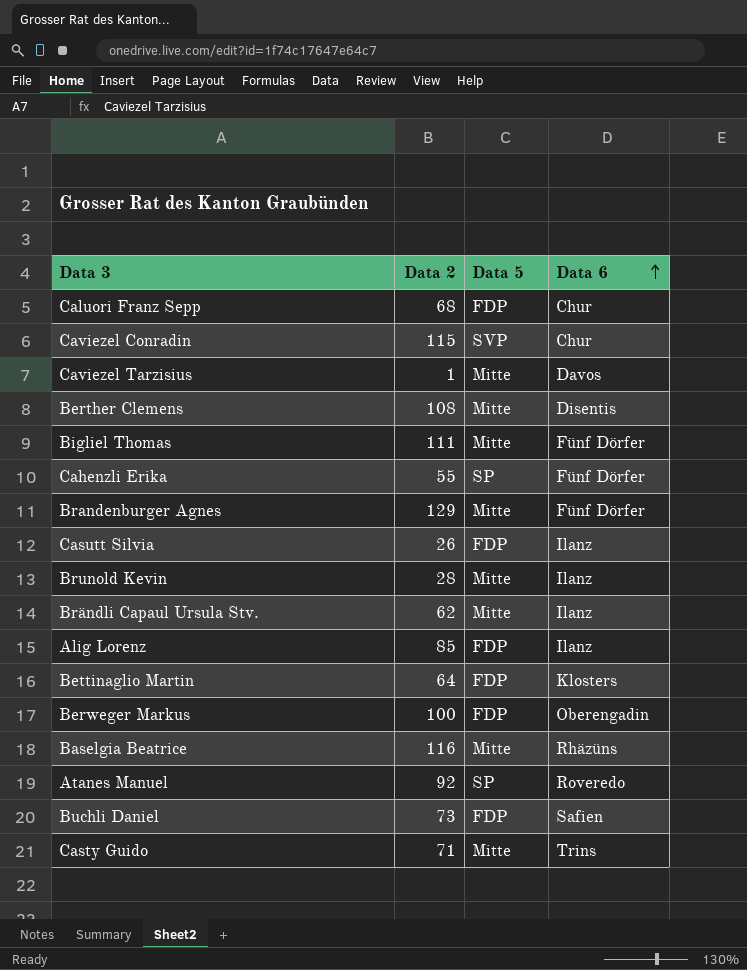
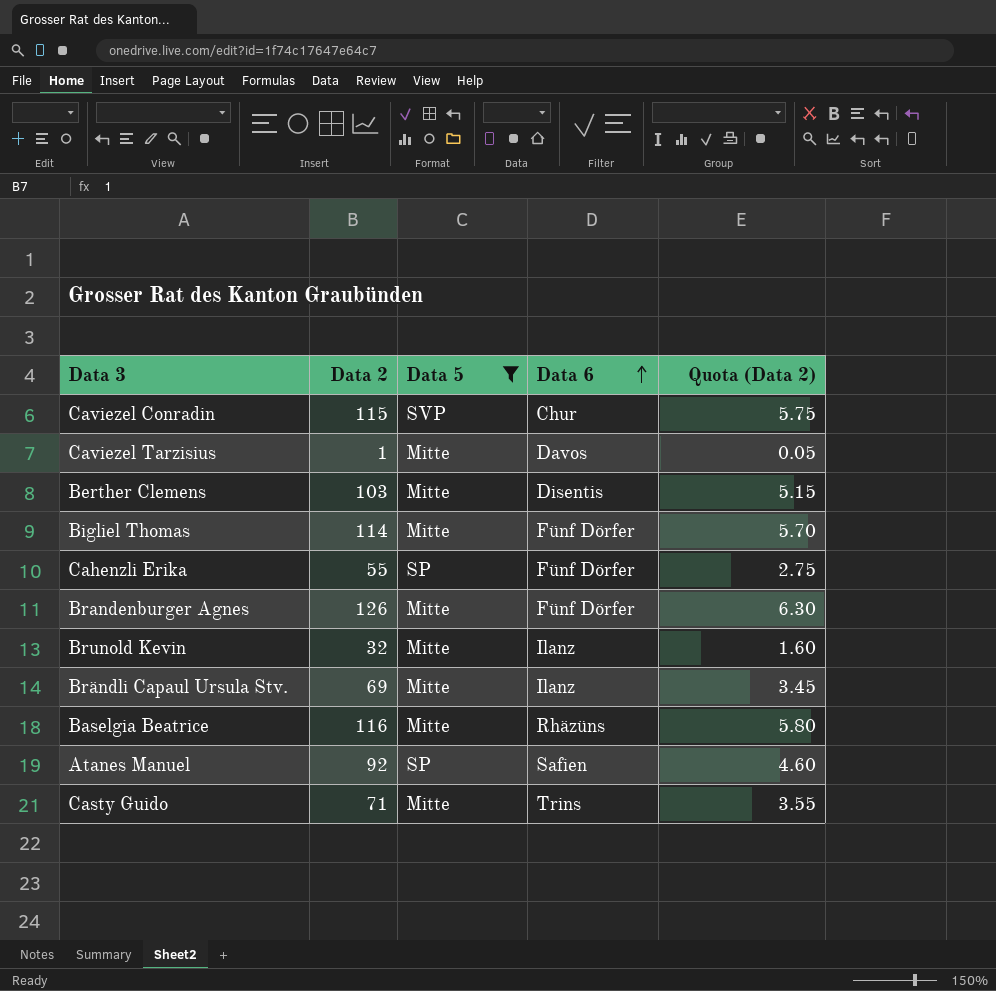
filter: none -> Data 5 != FDP
column Quota (Data 2) | formula: none -> [Data 2] * 0.05
Berther Clemens | Data 2: 108 -> 103
Bigliel Thomas | Data 2: 111 -> 114
Brandenburger Agnes | Data 2: 129 -> 126
Brunold Kevin | Data 2: 28 -> 32
Brändli Capaul Ursula Stv. | Data 2: 62 -> 69
Atanes Manuel | Data 6: Roveredo -> Safien

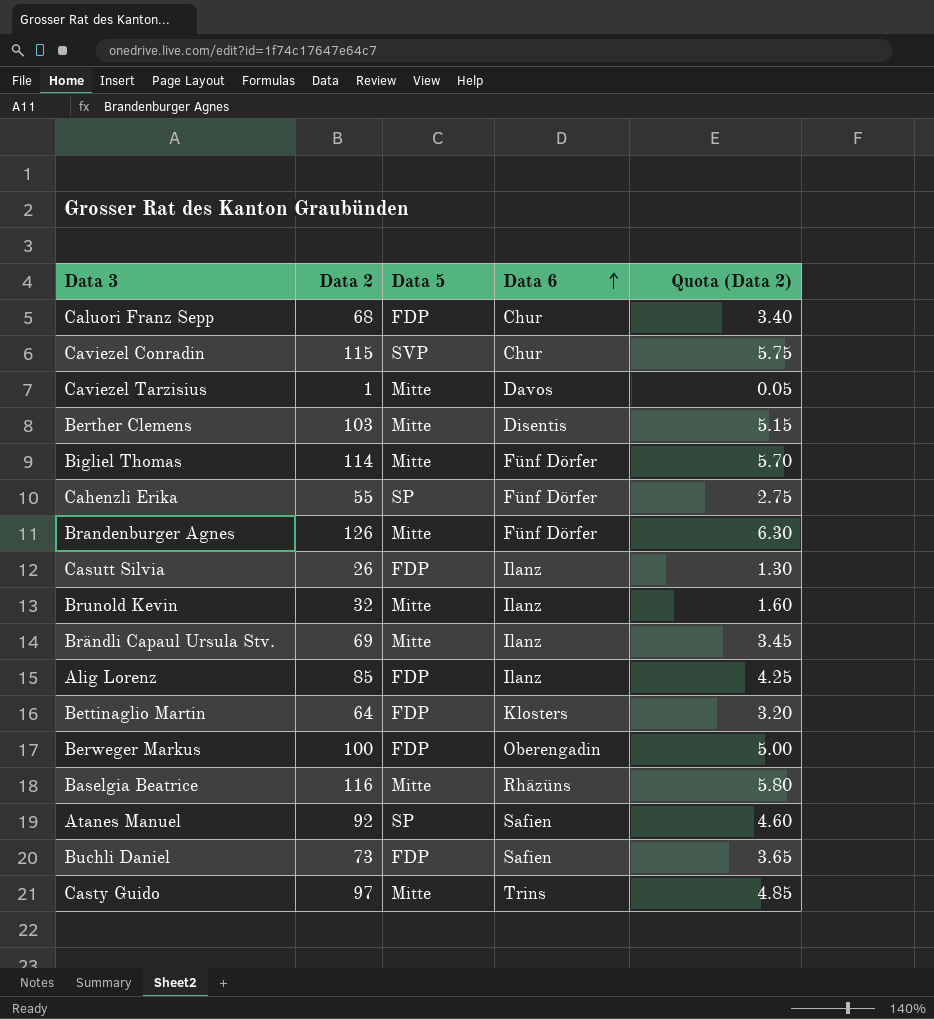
filter: Data 5 != FDP -> none
Casty Guido | Data 2: 71 -> 97
Casty Guido | Quota (Data 2): 3.55 -> 4.85

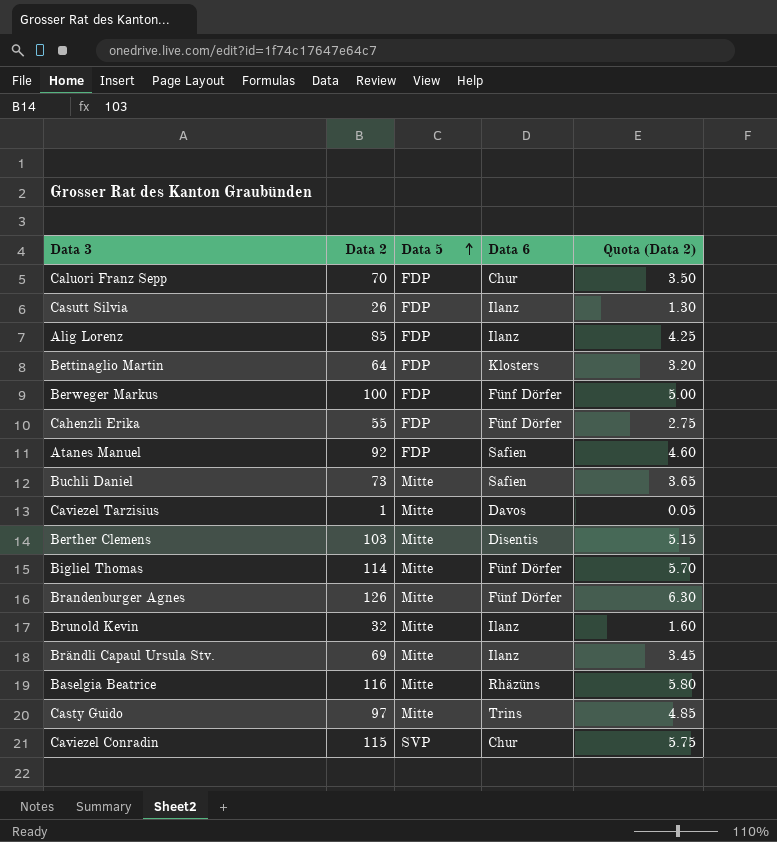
row order: Data 6 ascending -> Data 5 ascending
Caluori Franz Sepp | Data 2: 68 -> 70
Caluori Franz Sepp | Quota (Data 2): 3.40 -> 3.50
Berweger Markus | Data 6: Oberengadin -> Fünf Dörfer
Cahenzli Erika | Data 5: SP -> FDP
Atanes Manuel | Data 5: SP -> FDP
Buchli Daniel | Data 5: FDP -> Mitte

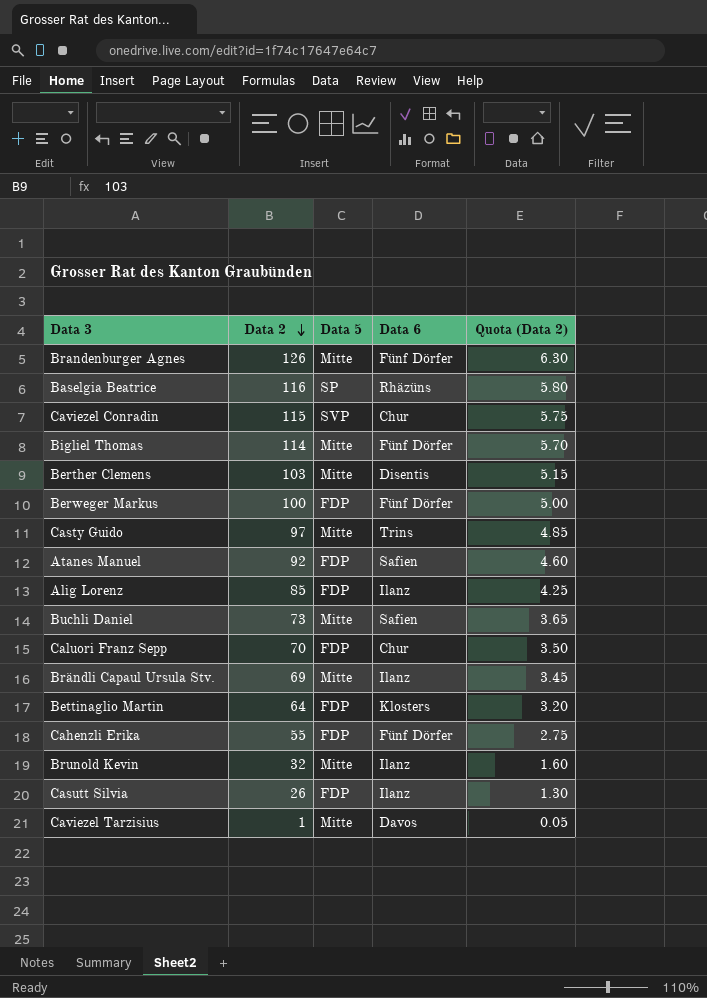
row order: Data 5 ascending -> Data 2 descending
Baselgia Beatrice | Data 5: Mitte -> SP

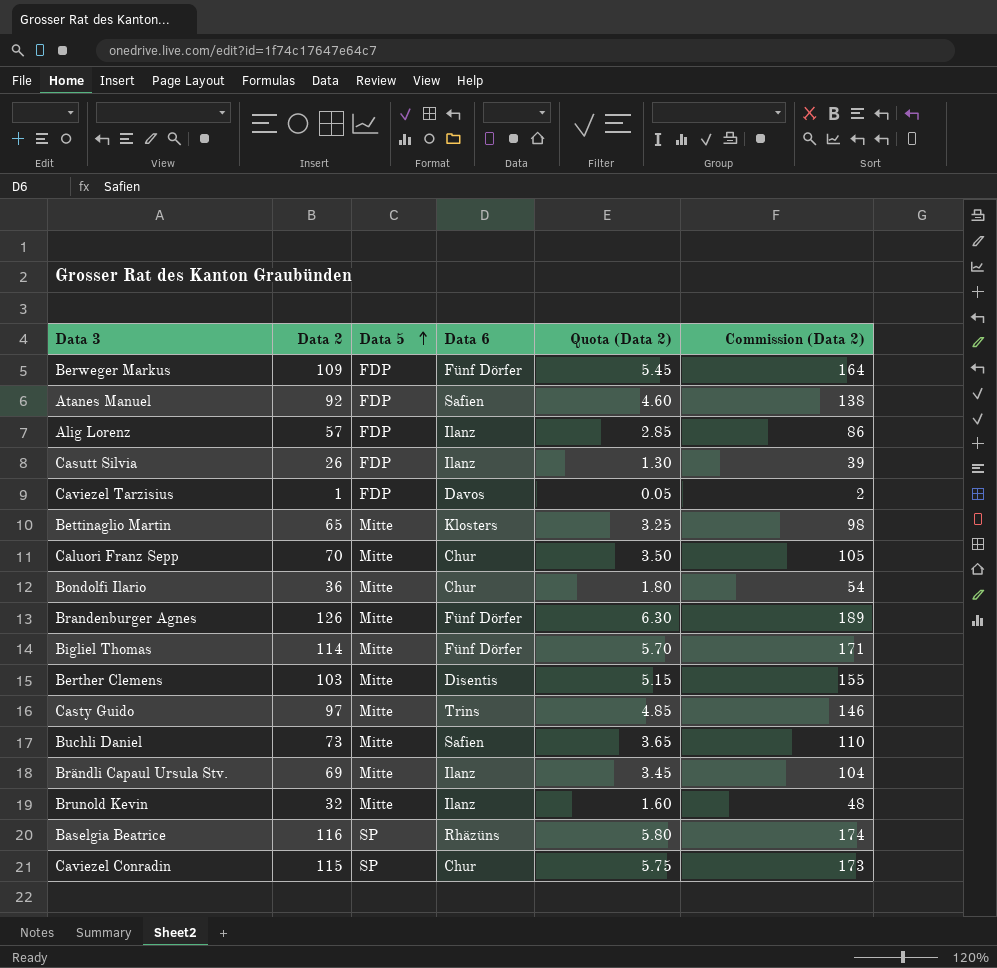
row order: Data 2 descending -> Data 5 ascending
column Commission (Data 2) | formula: none -> [Data 2] * 1.5
row Cahenzli Erika: 55 | FDP | Fünf Dörfer | 2.75 -> none
Berweger Markus | Data 2: 100 -> 109
Berweger Markus | Quota (Data 2): 5.00 -> 5.45
Alig Lorenz | Data 2: 85 -> 57
Alig Lorenz | Quota (Data 2): 4.25 -> 2.85
Caviezel Tarzisius | Data 5: Mitte -> FDP
Bettinaglio Martin | Data 2: 64 -> 65
Bettinaglio Martin | Data 5: FDP -> Mitte
Bettinaglio Martin | Quota (Data 2): 3.20 -> 3.25
Caluori Franz Sepp | Data 5: FDP -> Mitte
row Bondolfi Ilario: none -> 36 | Mitte | Chur | 1.80 | 54
Caviezel Conradin | Data 5: SVP -> SP

